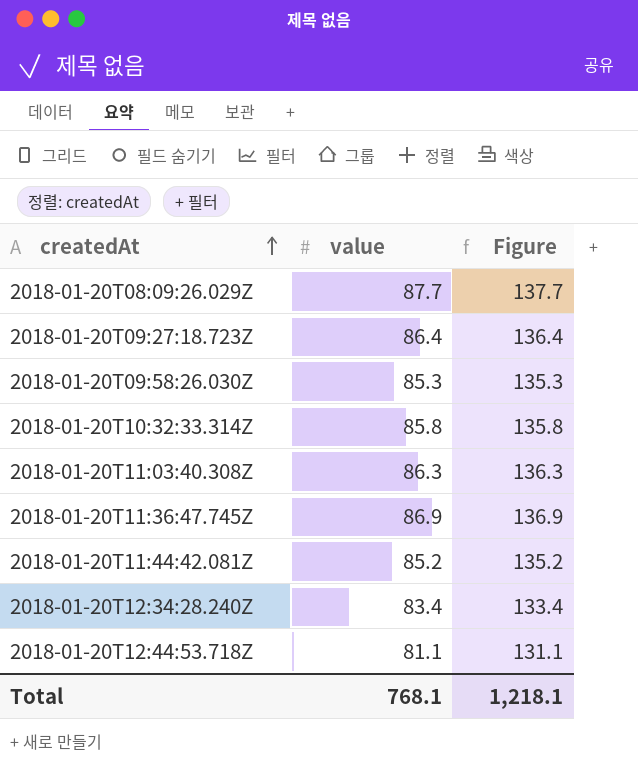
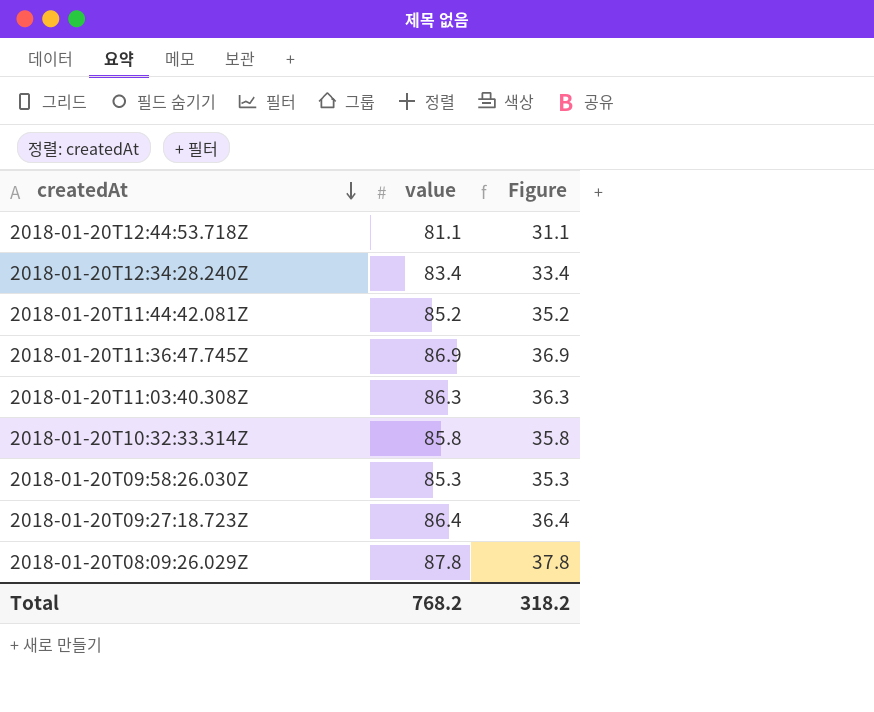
row order: createdAt ascending -> createdAt descending
column Figure | formula: [value] + 50 -> [value] - 50
2018-01-20T08:09:26.029Z | value: 87.7 -> 87.8
Total | value: 768.1 -> 768.2
Total | Figure: 1,218.1 -> 318.2

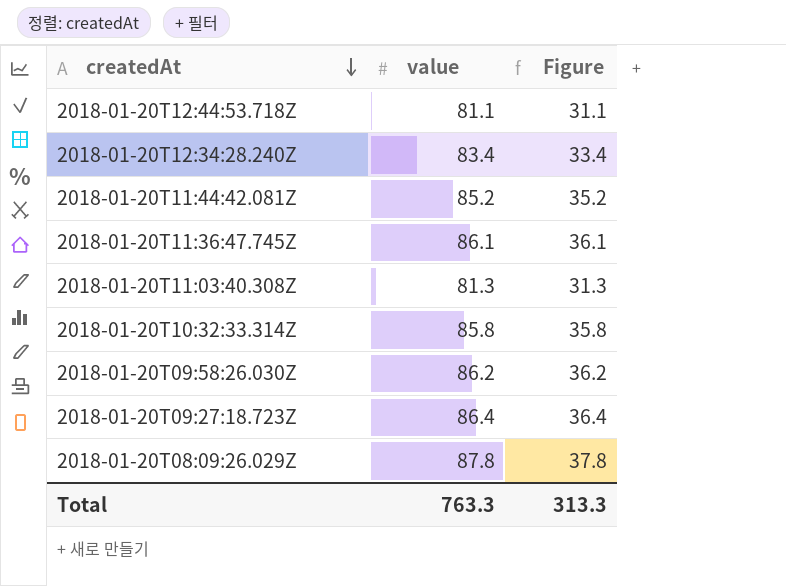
2018-01-20T11:36:47.745Z | value: 86.9 -> 86.1
2018-01-20T11:36:47.745Z | Figure: 36.9 -> 36.1
2018-01-20T11:03:40.308Z | value: 86.3 -> 81.3
2018-01-20T11:03:40.308Z | Figure: 36.3 -> 31.3
2018-01-20T09:58:26.030Z | value: 85.3 -> 86.2
2018-01-20T09:58:26.030Z | Figure: 35.3 -> 36.2
Total | value: 768.2 -> 763.3
Total | Figure: 318.2 -> 313.3

